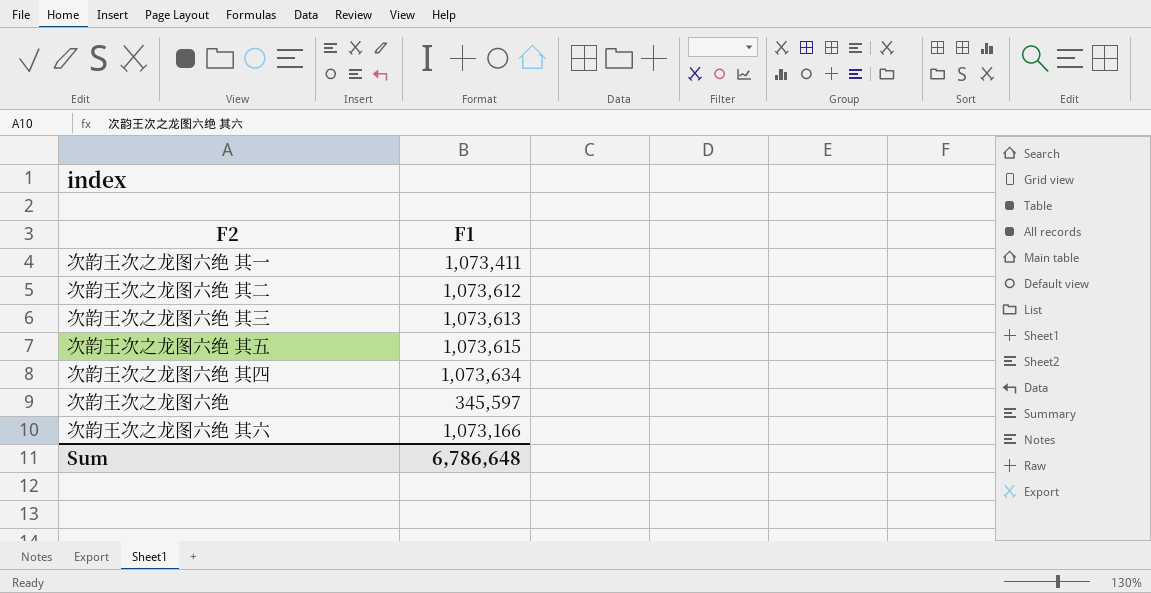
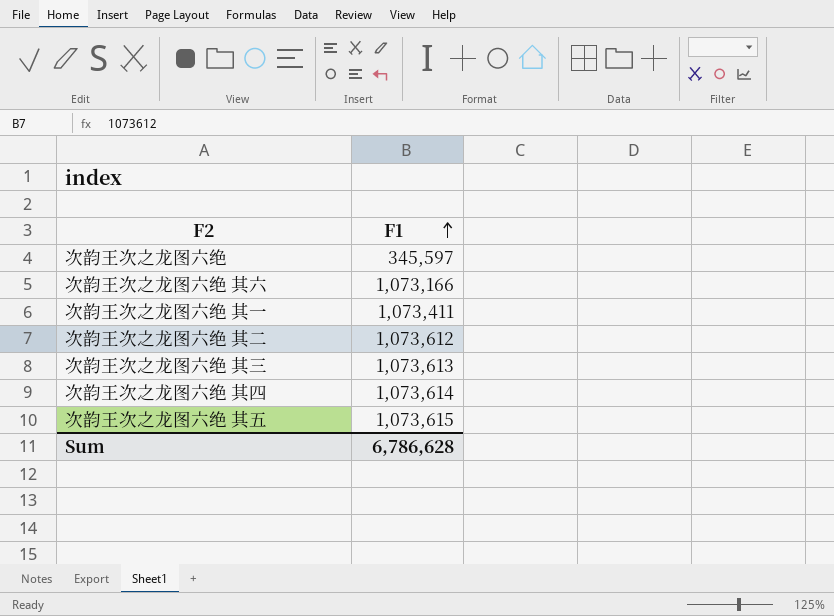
row order: none -> F1 ascending
次韵王次之龙图六绝 其四 | F1: 1,073,634 -> 1,073,614
Sum | F1: 6,786,648 -> 6,786,628

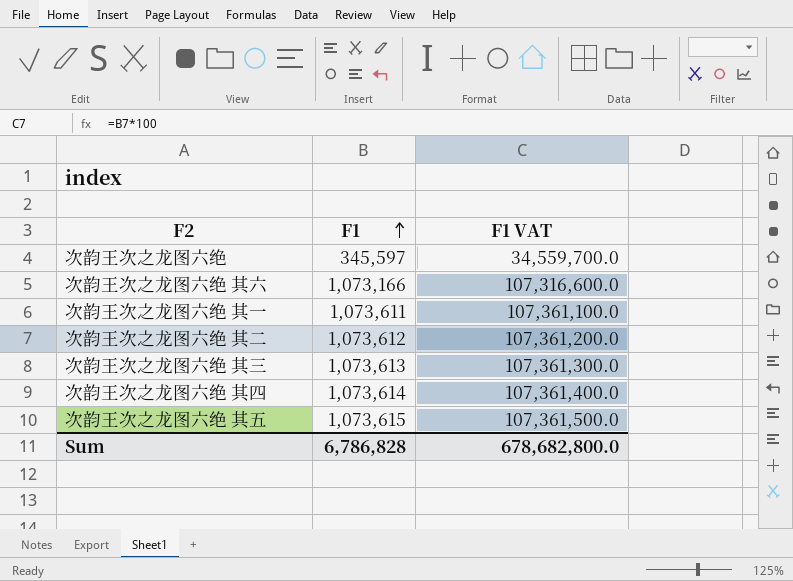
column F1 VAT | formula: none -> [F1] * 100
次韵王次之龙图六绝 其一 | F1: 1,073,411 -> 1,073,611
Sum | F1: 6,786,628 -> 6,786,828

